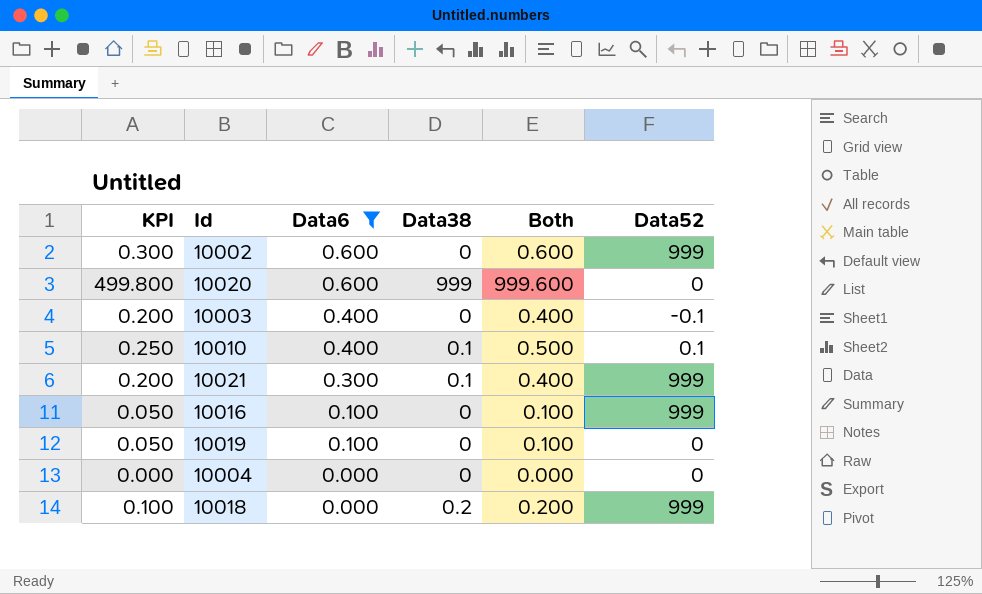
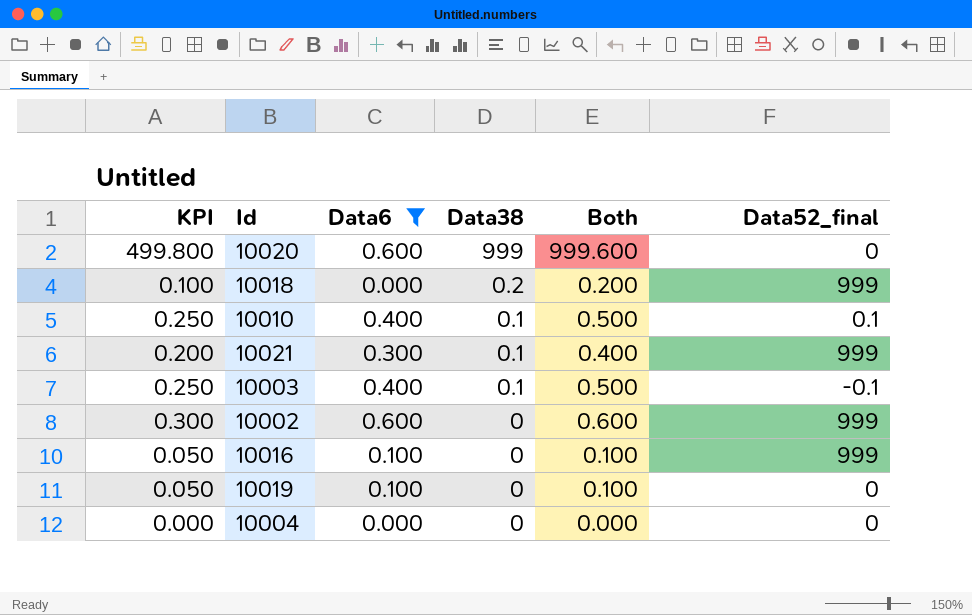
row order: Data6 descending -> Data38 descending
column name: Data52 -> Data52_final
10003 | KPI: 0.200 -> 0.250
10003 | Data38: 0 -> 0.1
10003 | Both: 0.400 -> 0.500

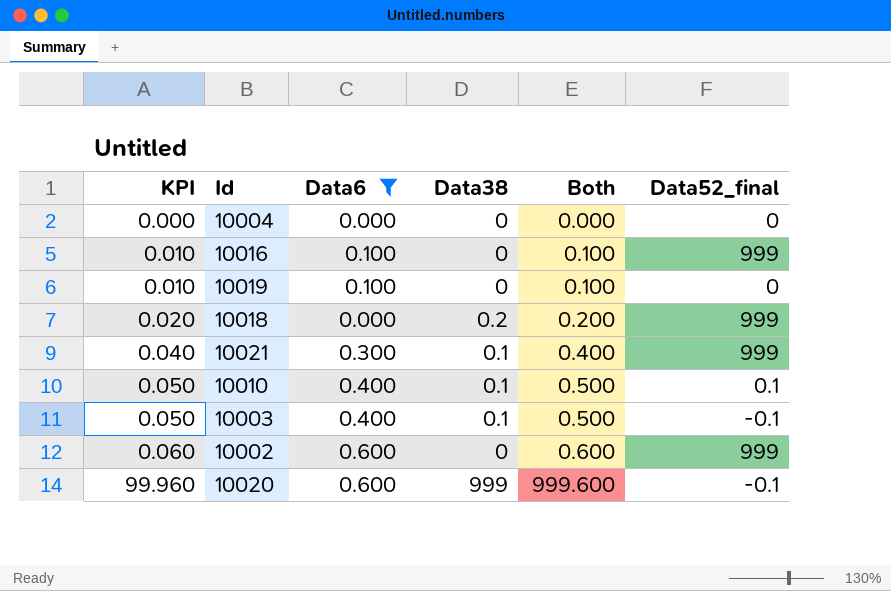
row order: Data38 descending -> KPI ascending
column KPI | formula: [Both] * 0.5 -> [Both] * 0.1
10020 | Data52_final: 0 -> -0.1

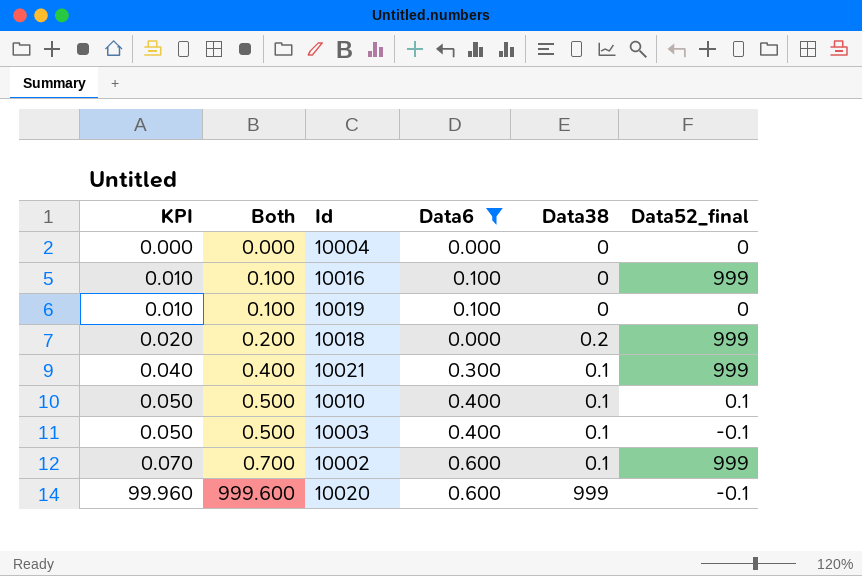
column Both | position: 5 -> 2
10002 | KPI: 0.060 -> 0.070
10002 | Both: 0.600 -> 0.700
10002 | Data38: 0 -> 0.1

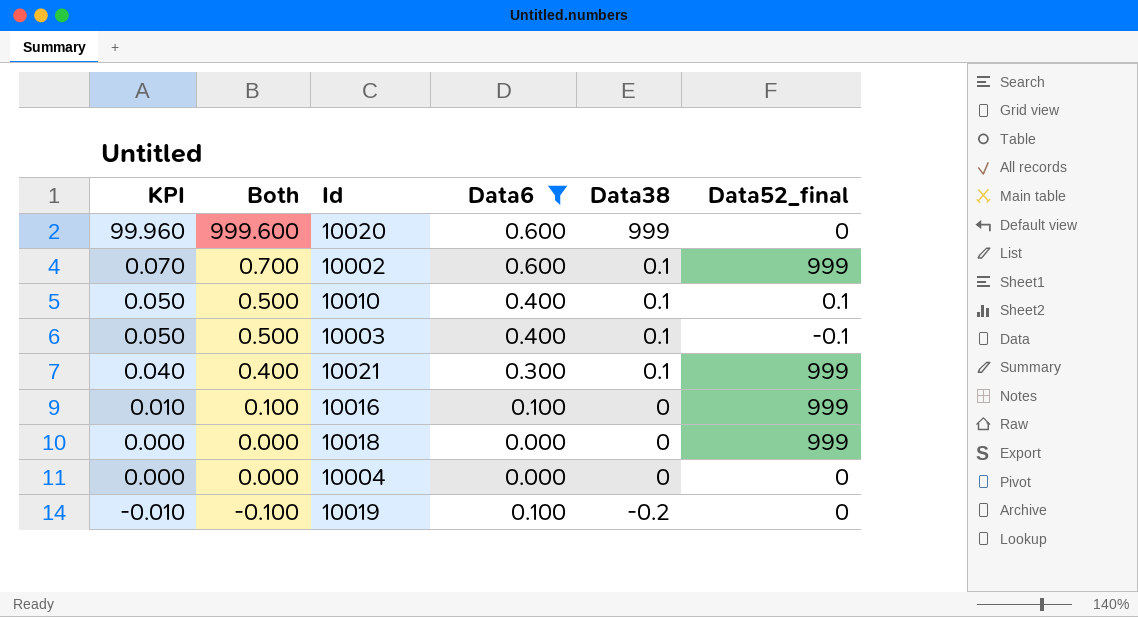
row order: KPI ascending -> KPI descending
10020 | Data52_final: -0.1 -> 0
10018 | KPI: 0.020 -> 0.000
10018 | Both: 0.200 -> 0.000
10018 | Data38: 0.2 -> 0
10019 | KPI: 0.010 -> -0.010
10019 | Both: 0.100 -> -0.100
10019 | Data38: 0 -> -0.2

